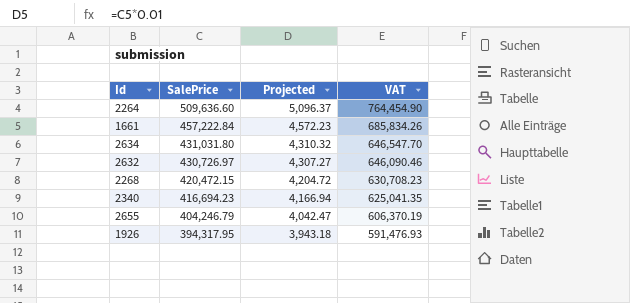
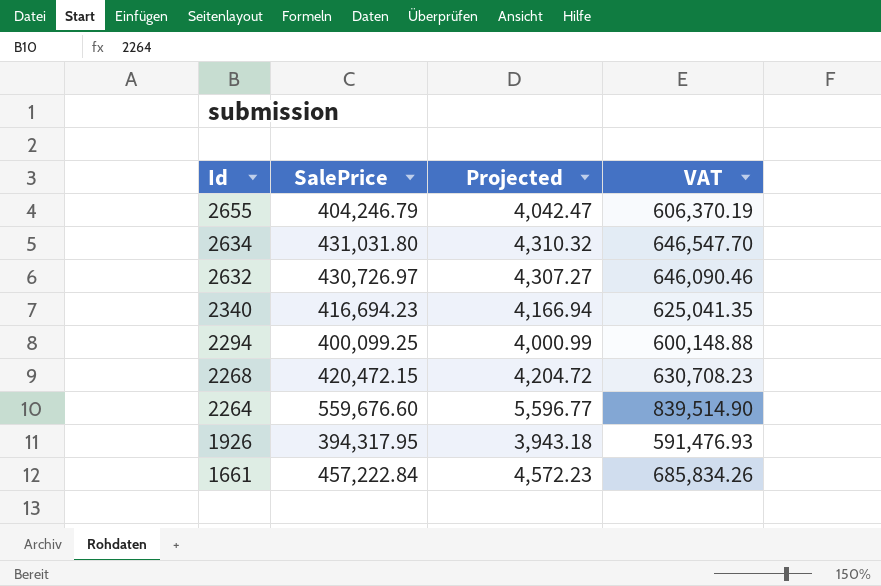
row order: SalePrice descending -> Id descending
row 2294: none -> 400,099.25 | 4,000.99 | 600,148.88
2264 | SalePrice: 509,636.60 -> 559,676.60
2264 | Projected: 5,096.37 -> 5,596.77
2264 | VAT: 764,454.90 -> 839,514.90

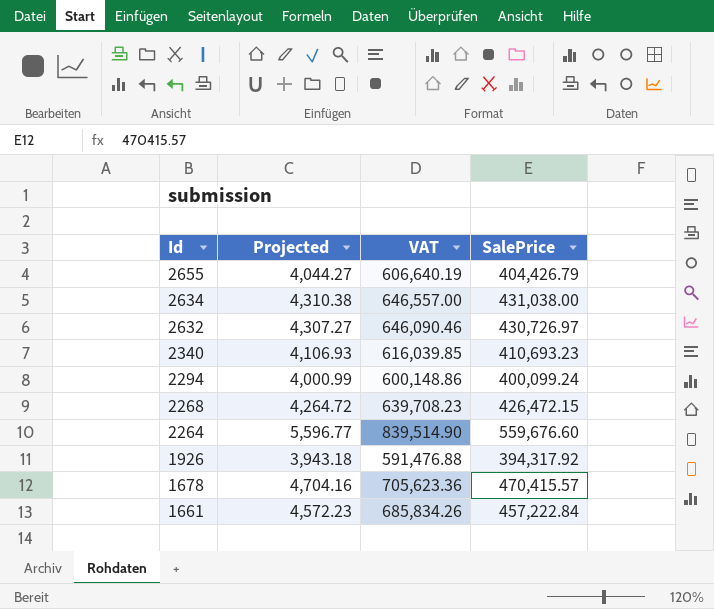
column SalePrice | position: 2 -> 4
2655 | Projected: 4,042.47 -> 4,044.27
2655 | VAT: 606,370.19 -> 606,640.19
2655 | SalePrice: 404,246.79 -> 404,426.79
2634 | Projected: 4,310.32 -> 4,310.38
2634 | VAT: 646,547.70 -> 646,557.00
2634 | SalePrice: 431,031.80 -> 431,038.00
2340 | Projected: 4,166.94 -> 4,106.93
2340 | VAT: 625,041.35 -> 616,039.85
2340 | SalePrice: 416,694.23 -> 410,693.23
2294 | VAT: 600,148.88 -> 600,148.86
2294 | SalePrice: 400,099.25 -> 400,099.24
2268 | Projected: 4,204.72 -> 4,264.72
2268 | VAT: 630,708.23 -> 639,708.23
2268 | SalePrice: 420,472.15 -> 426,472.15
1926 | VAT: 591,476.93 -> 591,476.88
1926 | SalePrice: 394,317.95 -> 394,317.92
row 1678: none -> 4,704.16 | 705,623.36 | 470,415.57

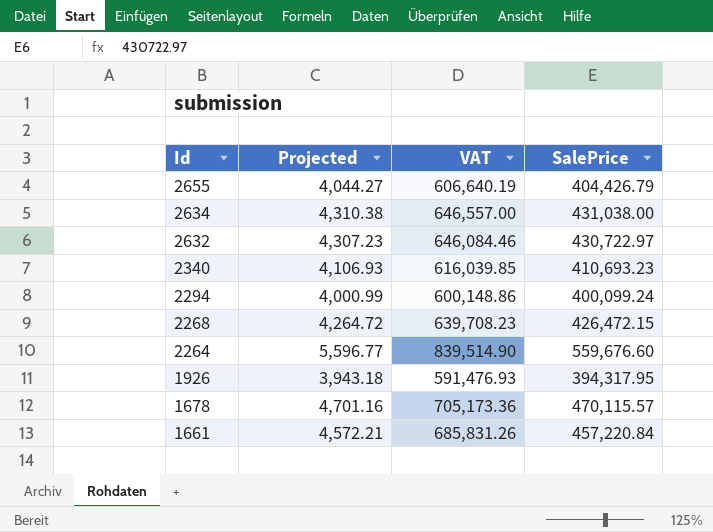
2632 | Projected: 4,307.27 -> 4,307.23
2632 | VAT: 646,090.46 -> 646,084.46
2632 | SalePrice: 430,726.97 -> 430,722.97
1926 | VAT: 591,476.88 -> 591,476.93
1926 | SalePrice: 394,317.92 -> 394,317.95
1678 | Projected: 4,704.16 -> 4,701.16
1678 | VAT: 705,623.36 -> 705,173.36
1678 | SalePrice: 470,415.57 -> 470,115.57
1661 | Projected: 4,572.23 -> 4,572.21
1661 | VAT: 685,834.26 -> 685,831.26
1661 | SalePrice: 457,222.84 -> 457,220.84

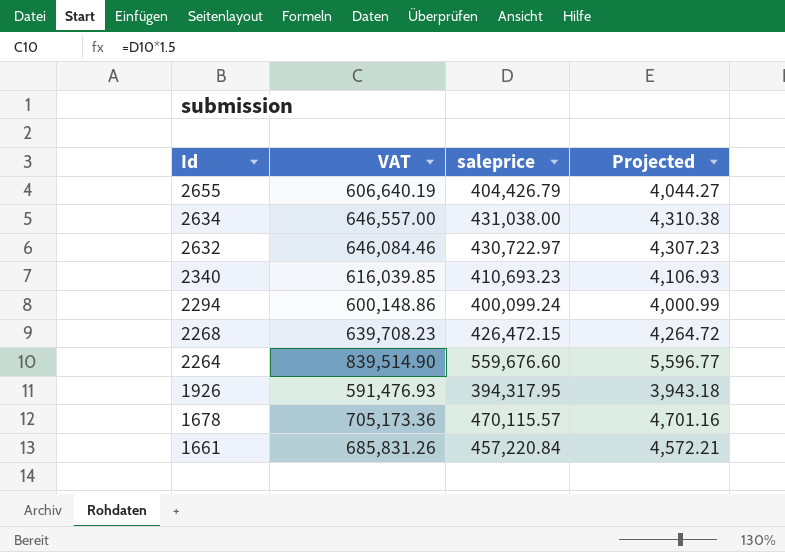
column name: SalePrice -> saleprice
column Projected | position: 2 -> 4

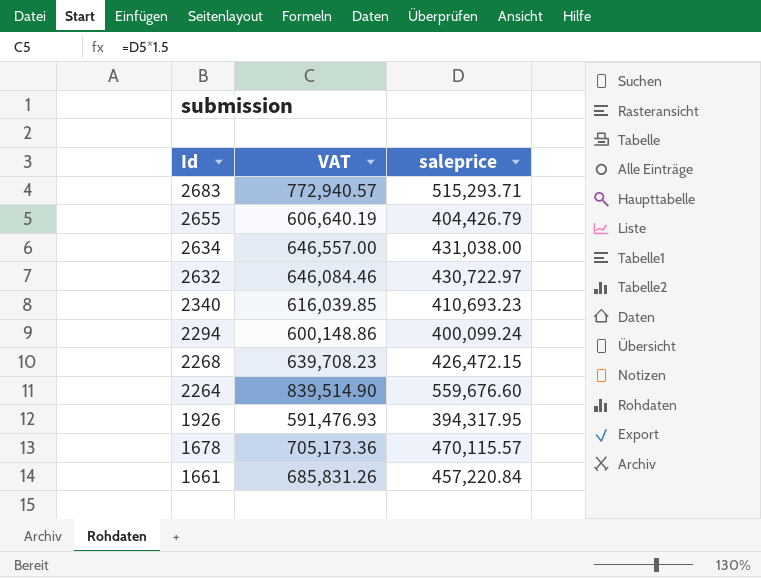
column Projected | formula: [saleprice] * 0.01 -> none
row 2683: none -> 772,940.57 | 515,293.71

